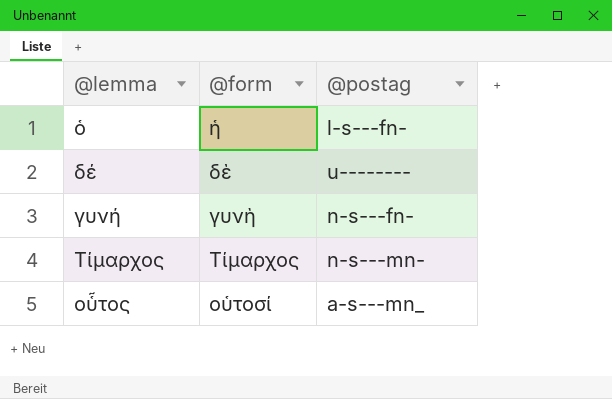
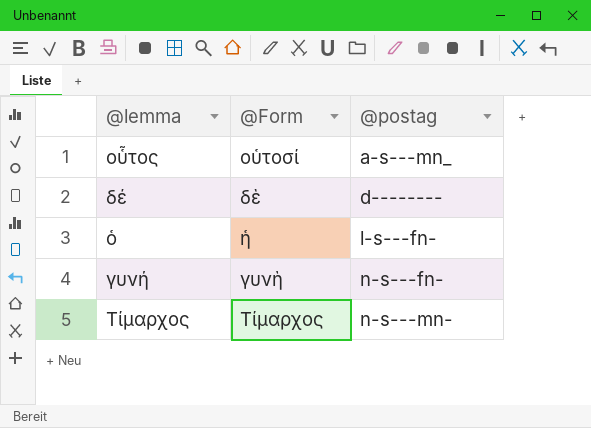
row order: none -> @postag ascending
column name: @form -> @Form
δέ | @postag: u-------- -> d--------

